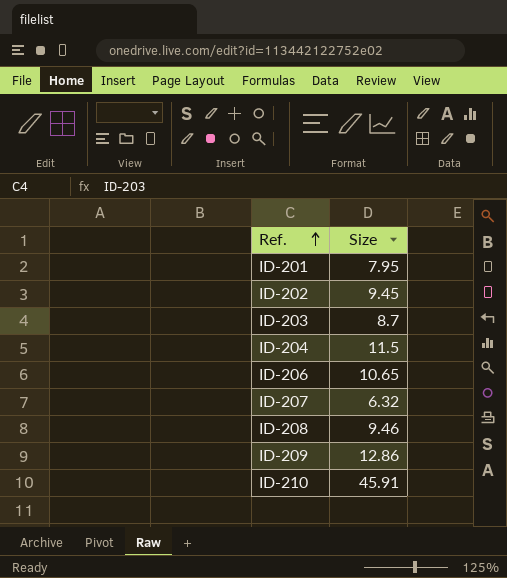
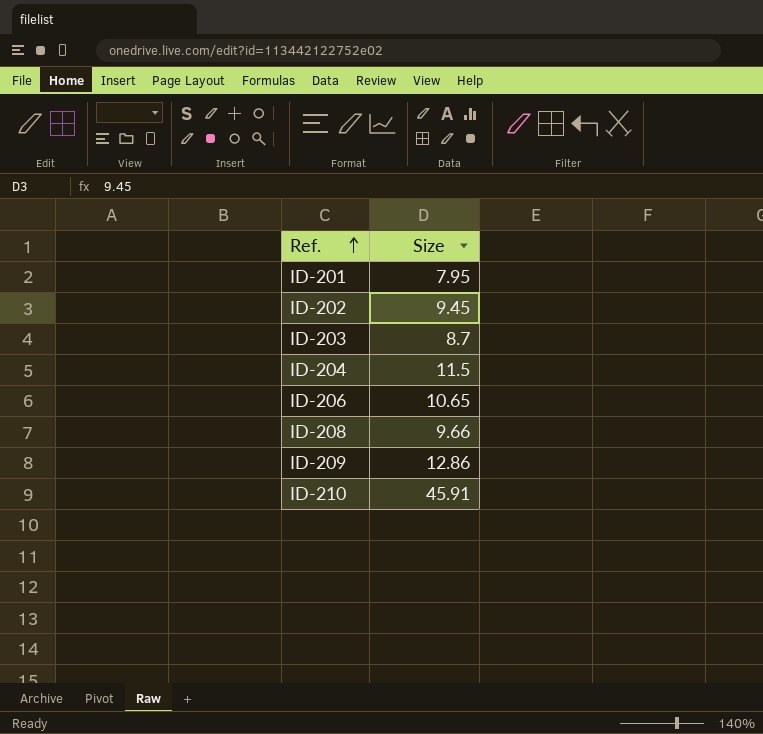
row ID-207: 6.32 -> none
ID-208 | Size: 9.46 -> 9.66

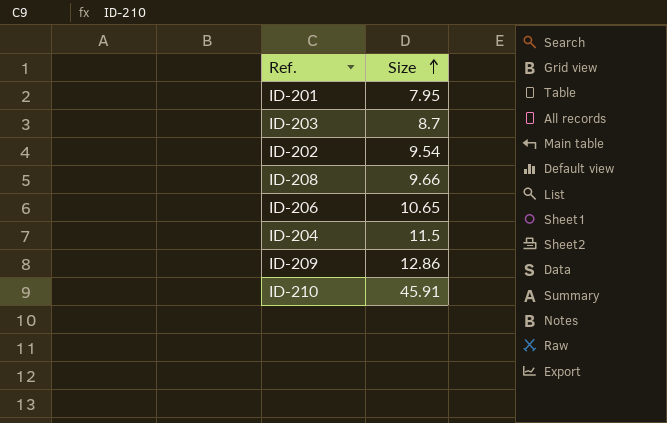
row order: Ref. ascending -> Size ascending
ID-202 | Size: 9.45 -> 9.54

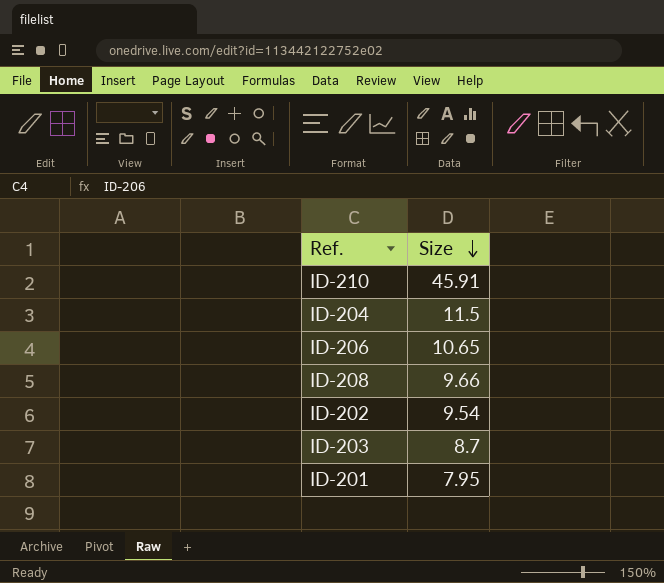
row order: Size ascending -> Size descending
row ID-209: 12.86 -> none

